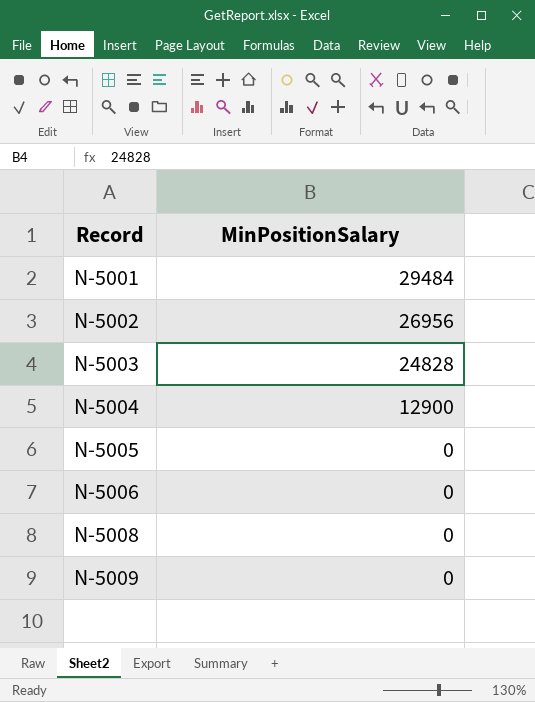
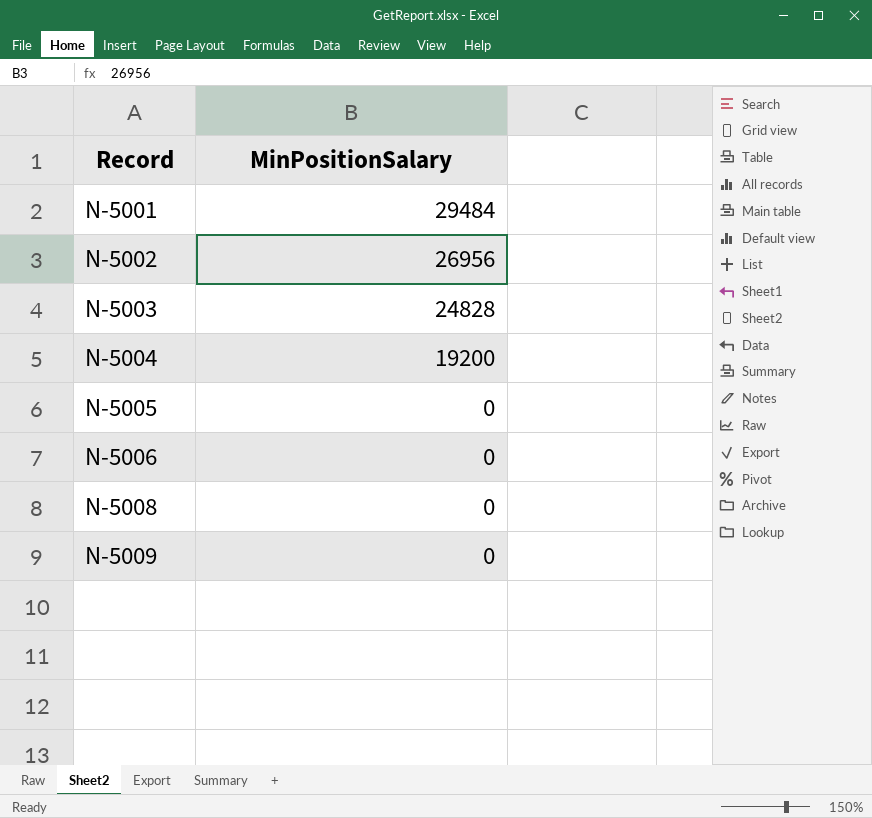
N-5004 | MinPositionSalary: 12900 -> 19200

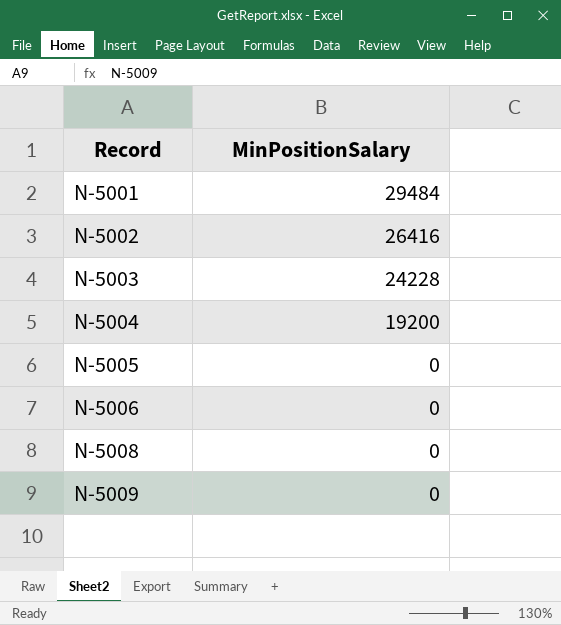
N-5002 | MinPositionSalary: 26956 -> 26416
N-5003 | MinPositionSalary: 24828 -> 24228

